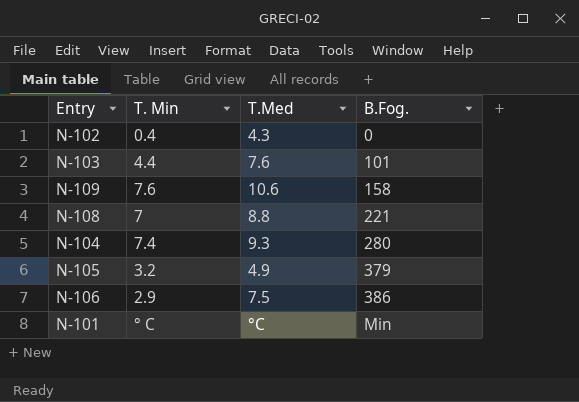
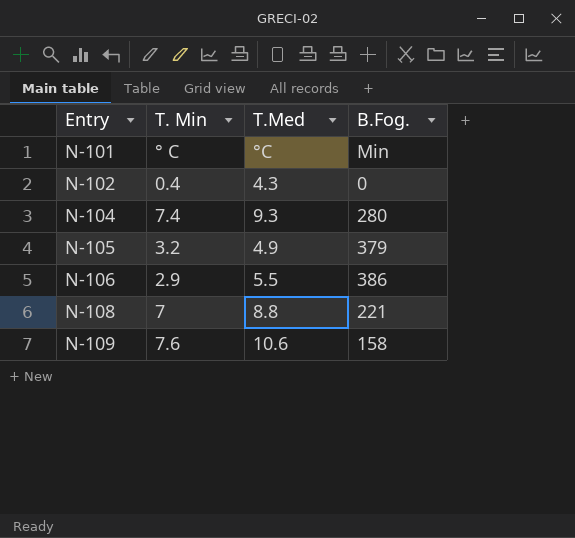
row order: B.Fog. ascending -> Entry ascending
row N-103: 4.4 | 7.6 | 101 -> none
N-106 | T.Med: 7.5 -> 5.5

